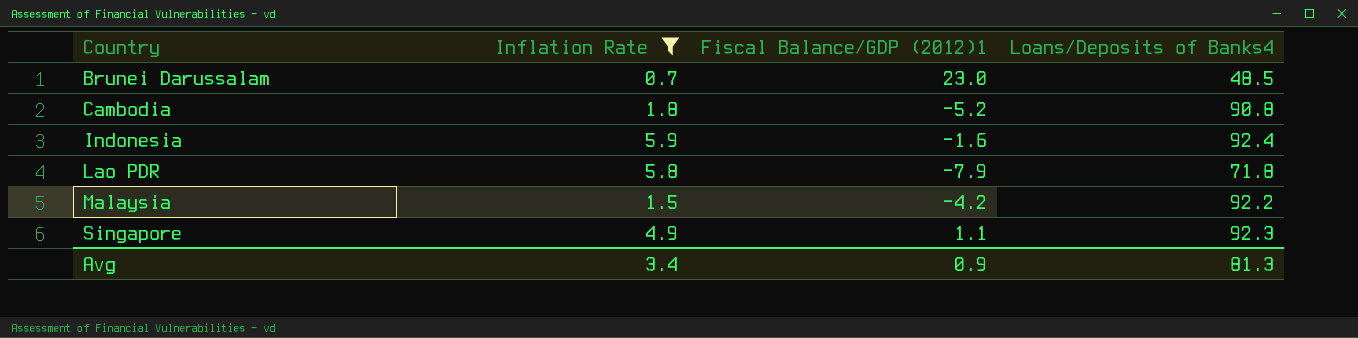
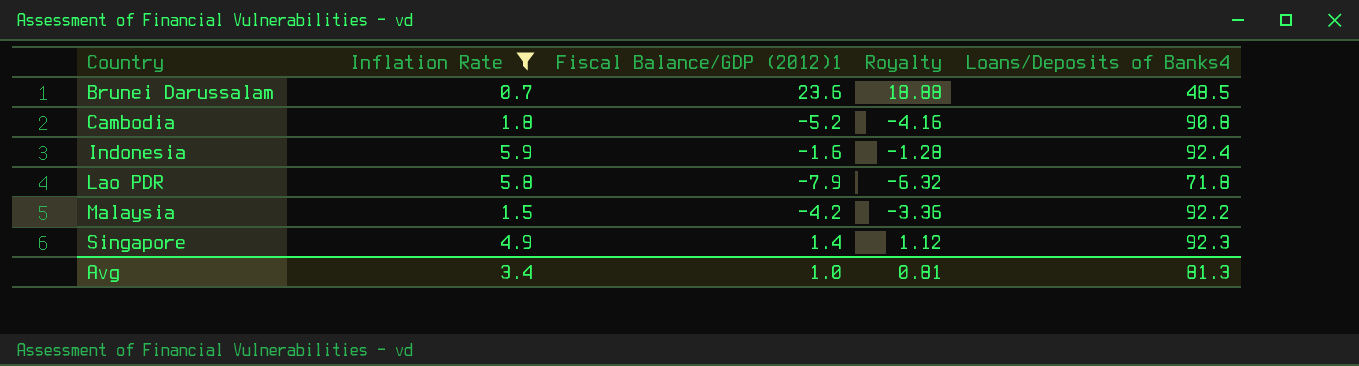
column Royalty | formula: none -> [Fiscal Balance/GDP (2012)1] * 0.8
Brunei Darussalam | Fiscal Balance/GDP (2012)1: 23.0 -> 23.6
Singapore | Fiscal Balance/GDP (2012)1: 1.1 -> 1.4
Avg | Fiscal Balance/GDP (2012)1: 0.9 -> 1.0

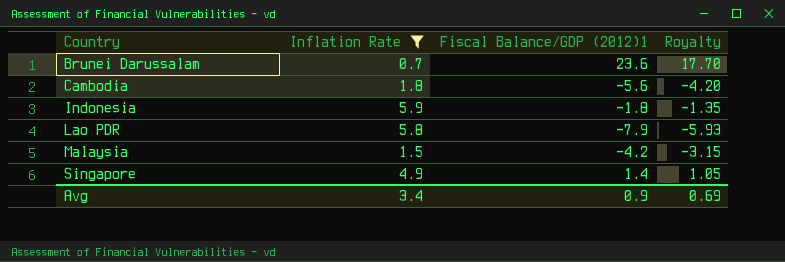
column Loans/Deposits of Banks4 | position: 5 -> none
column Royalty | formula: [Fiscal Balance/GDP (2012)1] * 0.8 -> [Fiscal Balance/GDP (2012)1] * 0.75
Cambodia | Fiscal Balance/GDP (2012)1: -5.2 -> -5.6
Indonesia | Fiscal Balance/GDP (2012)1: -1.6 -> -1.8
Avg | Fiscal Balance/GDP (2012)1: 1.0 -> 0.9
Avg | Royalty: 0.81 -> 0.69

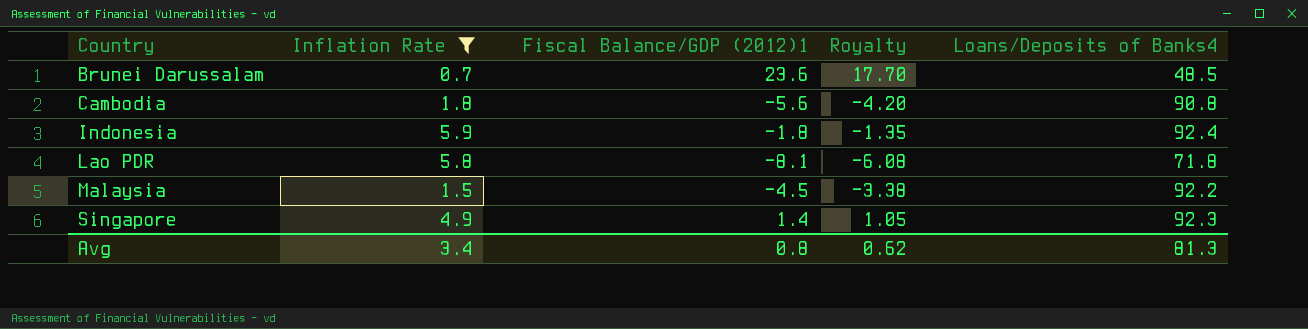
column Loans/Deposits of Banks4 | position: none -> 5
Lao PDR | Fiscal Balance/GDP (2012)1: -7.9 -> -8.1
Lao PDR | Royalty: -5.93 -> -6.08
Malaysia | Fiscal Balance/GDP (2012)1: -4.2 -> -4.5
Malaysia | Royalty: -3.15 -> -3.38
Avg | Fiscal Balance/GDP (2012)1: 0.9 -> 0.8
Avg | Royalty: 0.69 -> 0.62

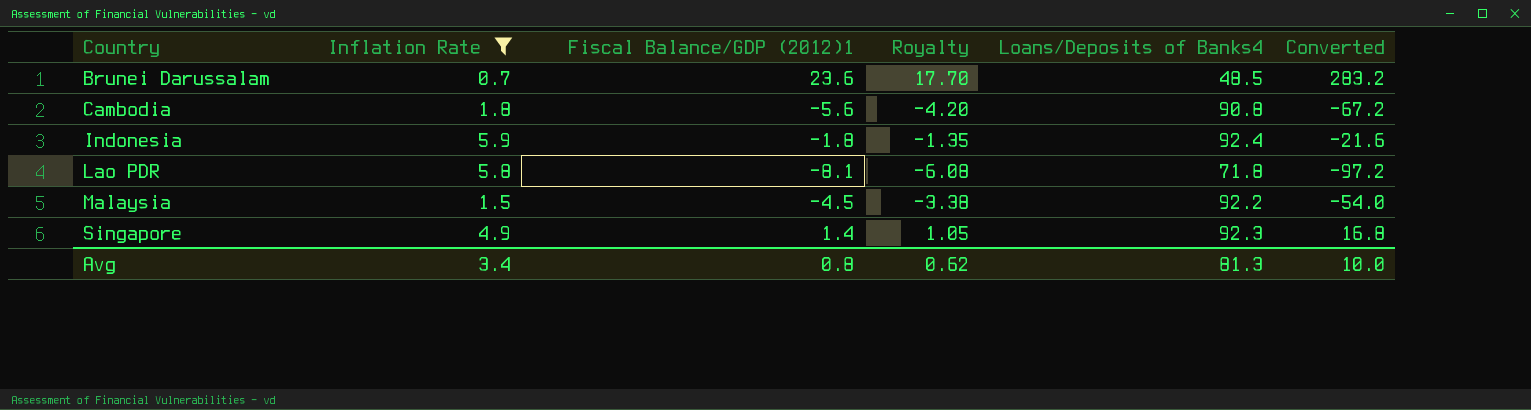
column Converted | formula: none -> [Fiscal Balance/GDP (2012)1] * 12

